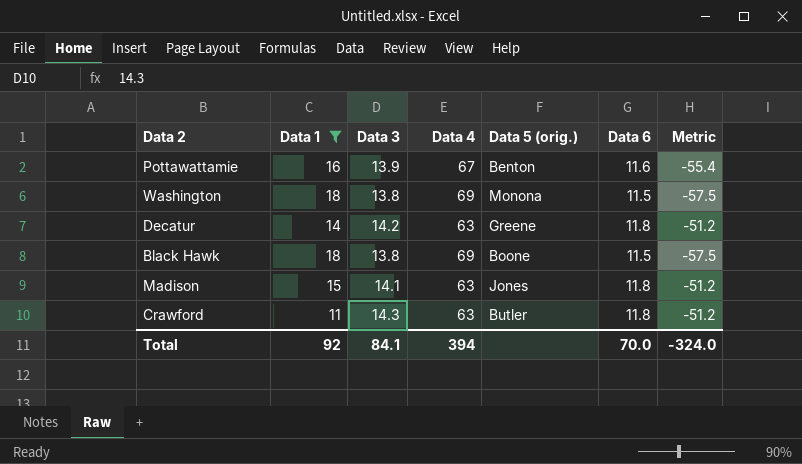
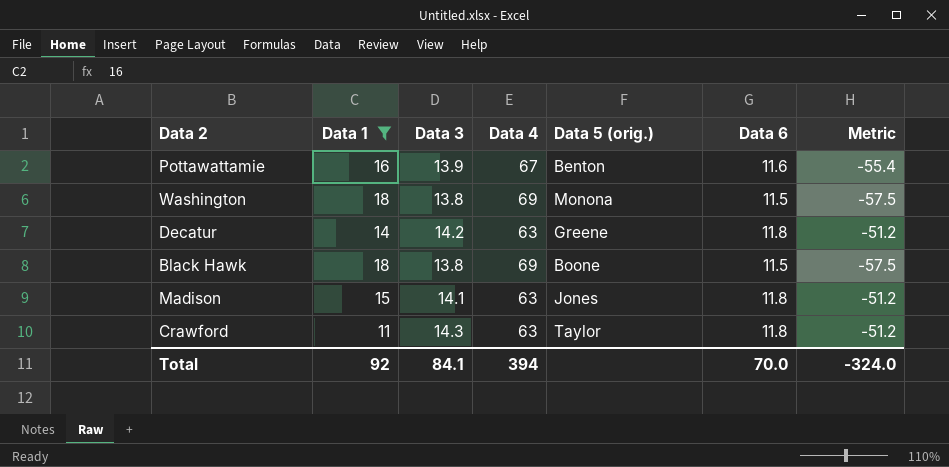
Crawford | Data 5 (orig.): Butler -> Taylor

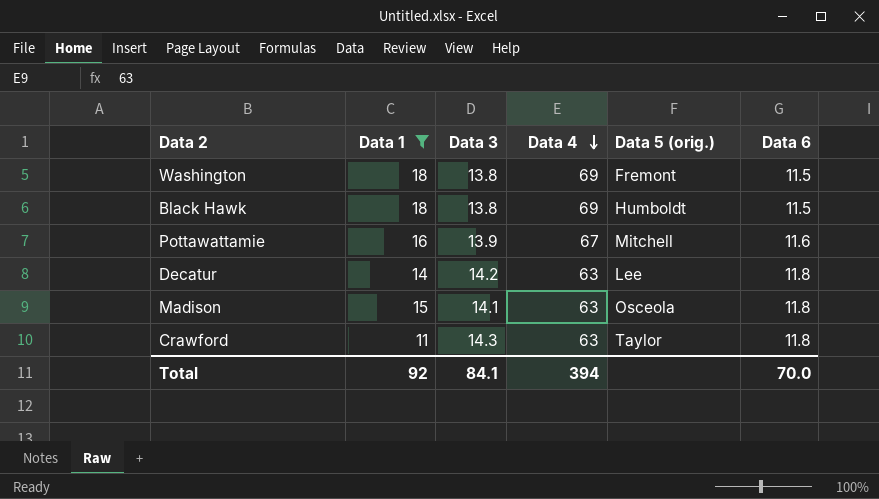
row order: none -> Data 4 descending
column Metric | formula: [Data 6] - [Data 4] -> none
Washington | Data 5 (orig.): Monona -> Fremont
Black Hawk | Data 5 (orig.): Boone -> Humboldt
Pottawattamie | Data 5 (orig.): Benton -> Mitchell
Decatur | Data 5 (orig.): Greene -> Lee
Madison | Data 5 (orig.): Jones -> Osceola

